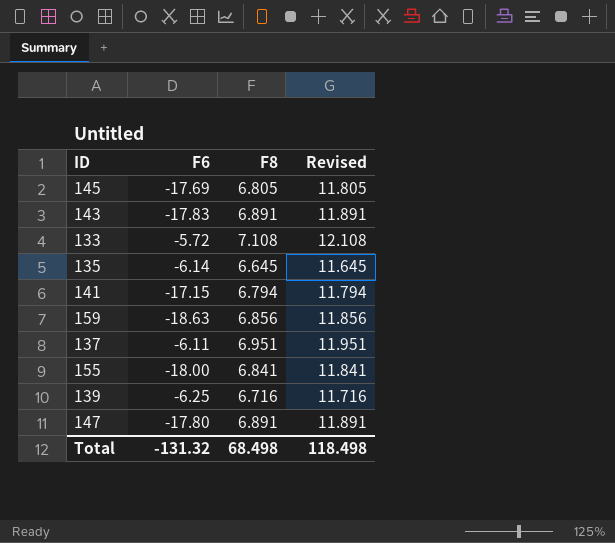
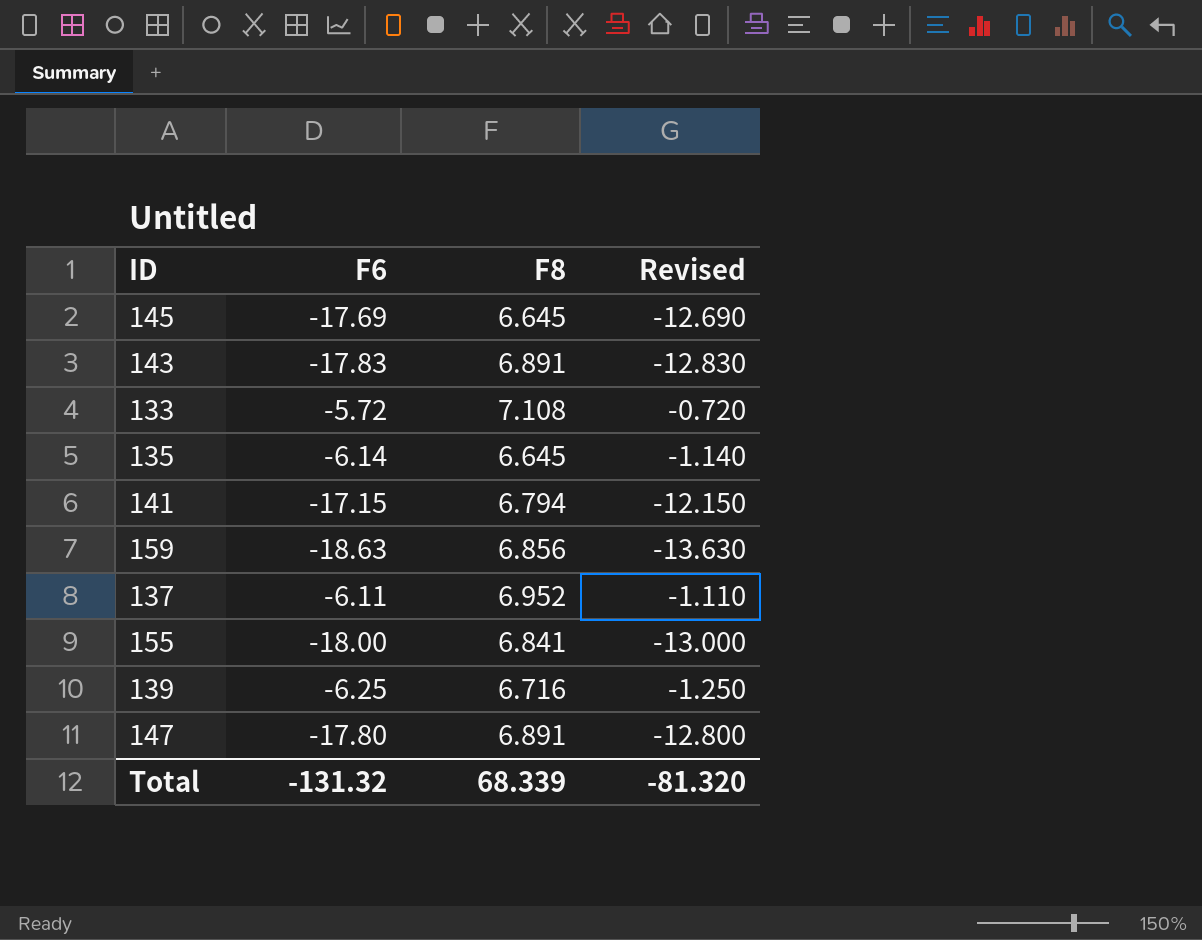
column Revised | formula: [F8] + 5 -> [F6] + 5
145 | F8: 6.805 -> 6.645
137 | F8: 6.951 -> 6.952
Total | F8: 68.498 -> 68.339
Total | Revised: 118.498 -> -81.320

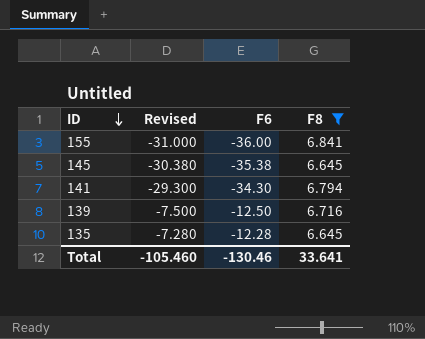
filter: none -> F8 <= 6.841
row order: none -> ID descending
column Revised | position: 4 -> 2
155 | Revised: -13.000 -> -31.000
155 | F6: -18.00 -> -36.00
145 | Revised: -12.690 -> -30.380
145 | F6: -17.69 -> -35.38
141 | Revised: -12.150 -> -29.300
141 | F6: -17.15 -> -34.30
139 | Revised: -1.250 -> -7.500
139 | F6: -6.25 -> -12.50
135 | Revised: -1.140 -> -7.280
135 | F6: -6.14 -> -12.28
Total | Revised: -81.320 -> -105.460
Total | F6: -131.32 -> -130.46
Total | F8: 68.339 -> 33.641

